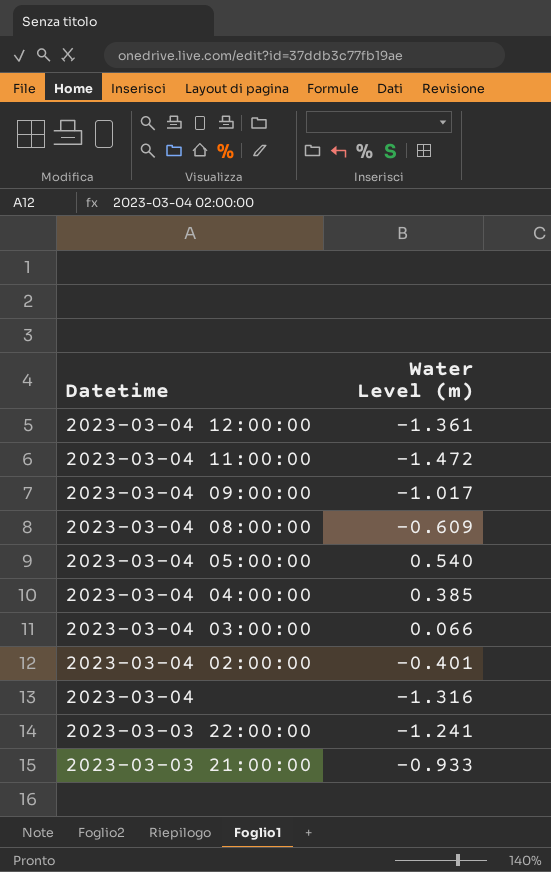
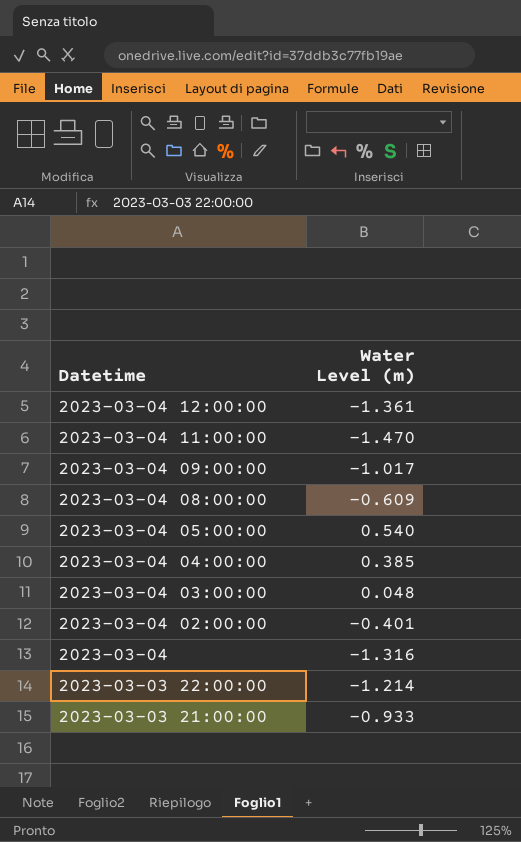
2023-03-04 11:00:00 | Water Level (m): -1.472 -> -1.470
2023-03-04 03:00:00 | Water Level (m): 0.066 -> 0.048
2023-03-03 22:00:00 | Water Level (m): -1.241 -> -1.214

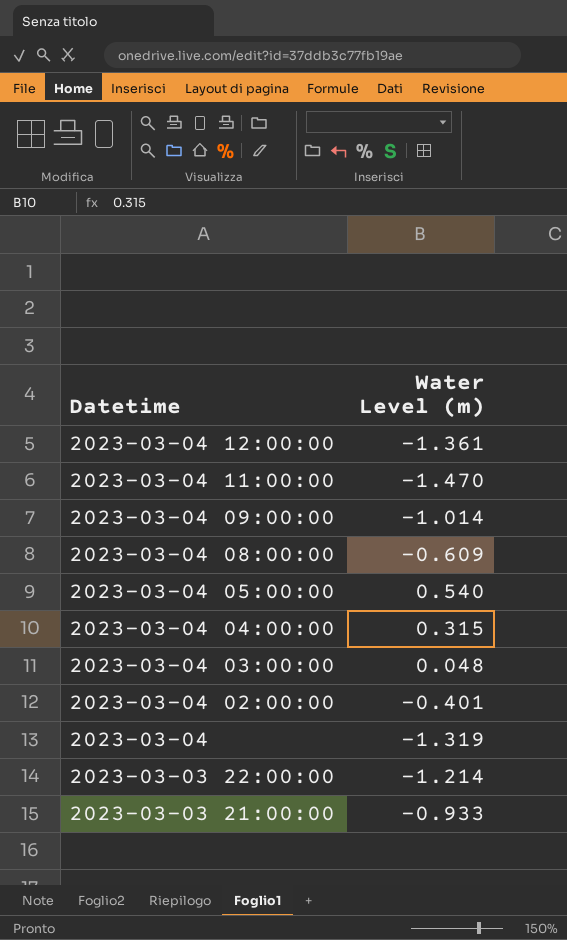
2023-03-04 09:00:00 | Water Level (m): -1.017 -> -1.014
2023-03-04 04:00:00 | Water Level (m): 0.385 -> 0.315
2023-03-04 | Water Level (m): -1.316 -> -1.319

